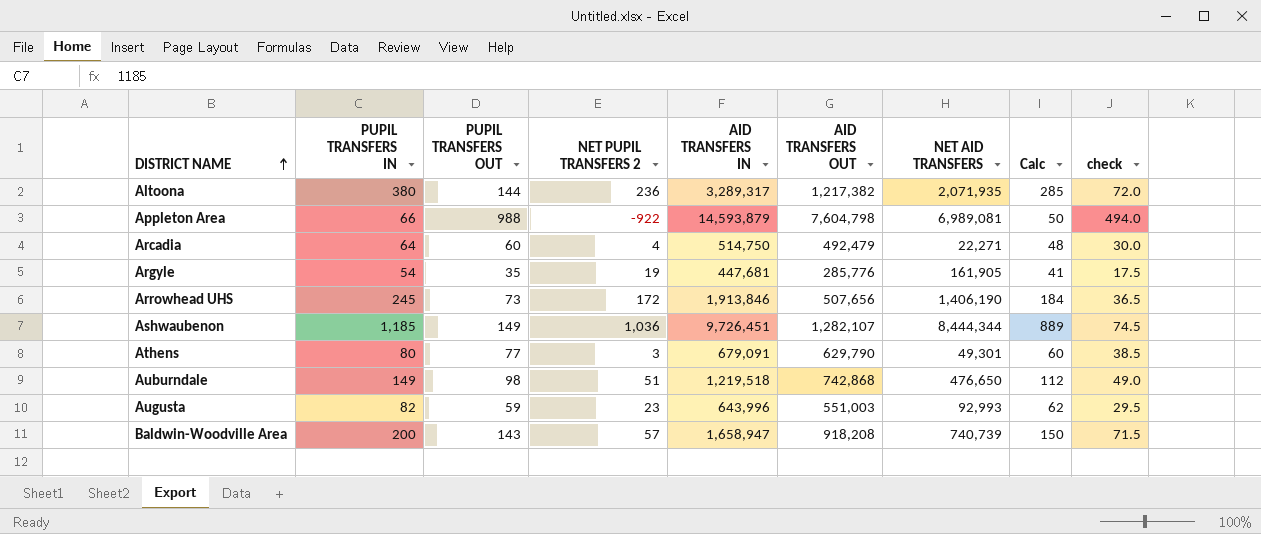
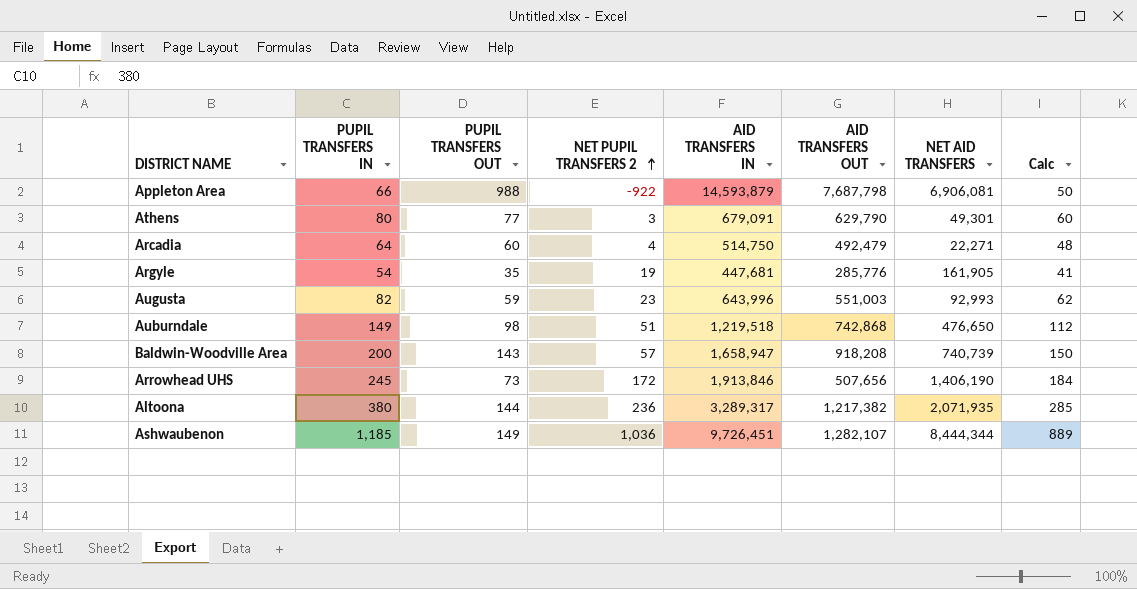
row order: DISTRICT NAME ascending -> NET PUPIL TRANSFERS 2 ascending
column check | formula: [PUPIL TRANSFERS OUT] * 0.5 -> none
Appleton Area | AID TRANSFERS OUT: 7,604,798 -> 7,687,798
Appleton Area | NET AID TRANSFERS: 6,989,081 -> 6,906,081

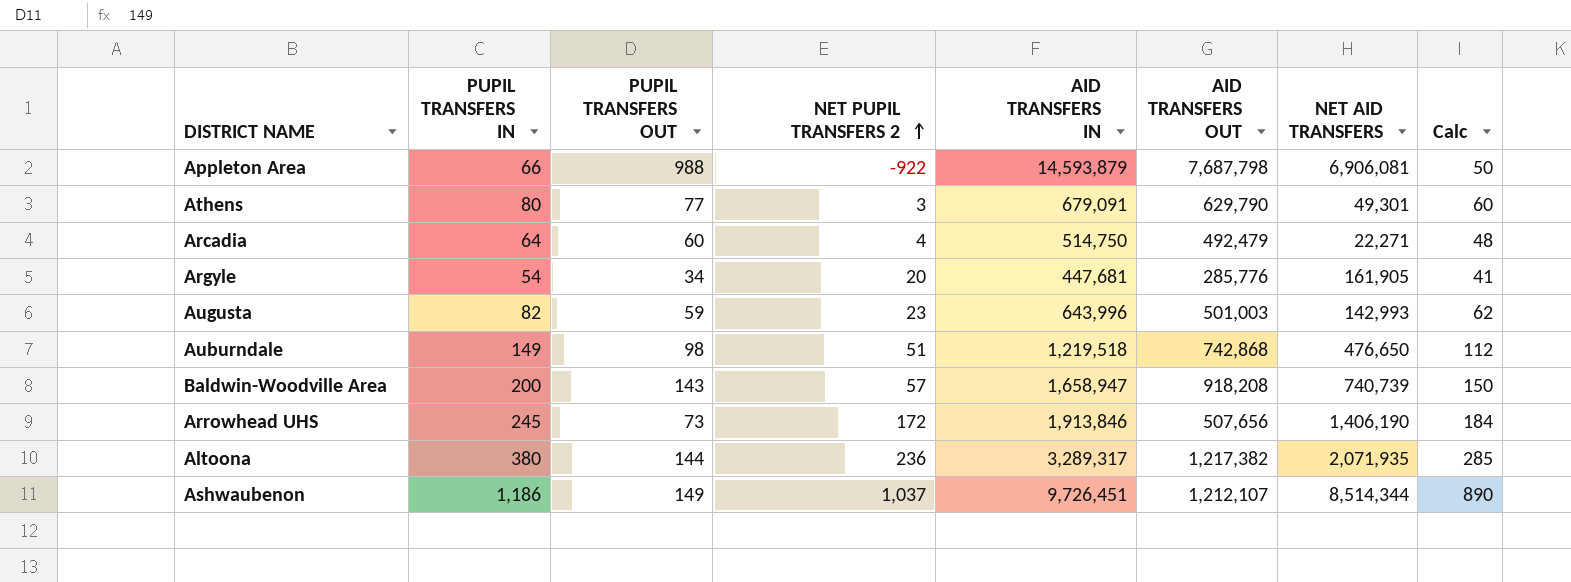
Argyle | PUPIL TRANSFERS OUT: 35 -> 34
Argyle | NET PUPIL TRANSFERS 2: 19 -> 20
Augusta | AID TRANSFERS OUT: 551,003 -> 501,003
Augusta | NET AID TRANSFERS: 92,993 -> 142,993
Ashwaubenon | PUPIL TRANSFERS IN: 1,185 -> 1,186
Ashwaubenon | NET PUPIL TRANSFERS 2: 1,036 -> 1,037
Ashwaubenon | AID TRANSFERS OUT: 1,282,107 -> 1,212,107
Ashwaubenon | NET AID TRANSFERS: 8,444,344 -> 8,514,344
Ashwaubenon | Calc: 889 -> 890

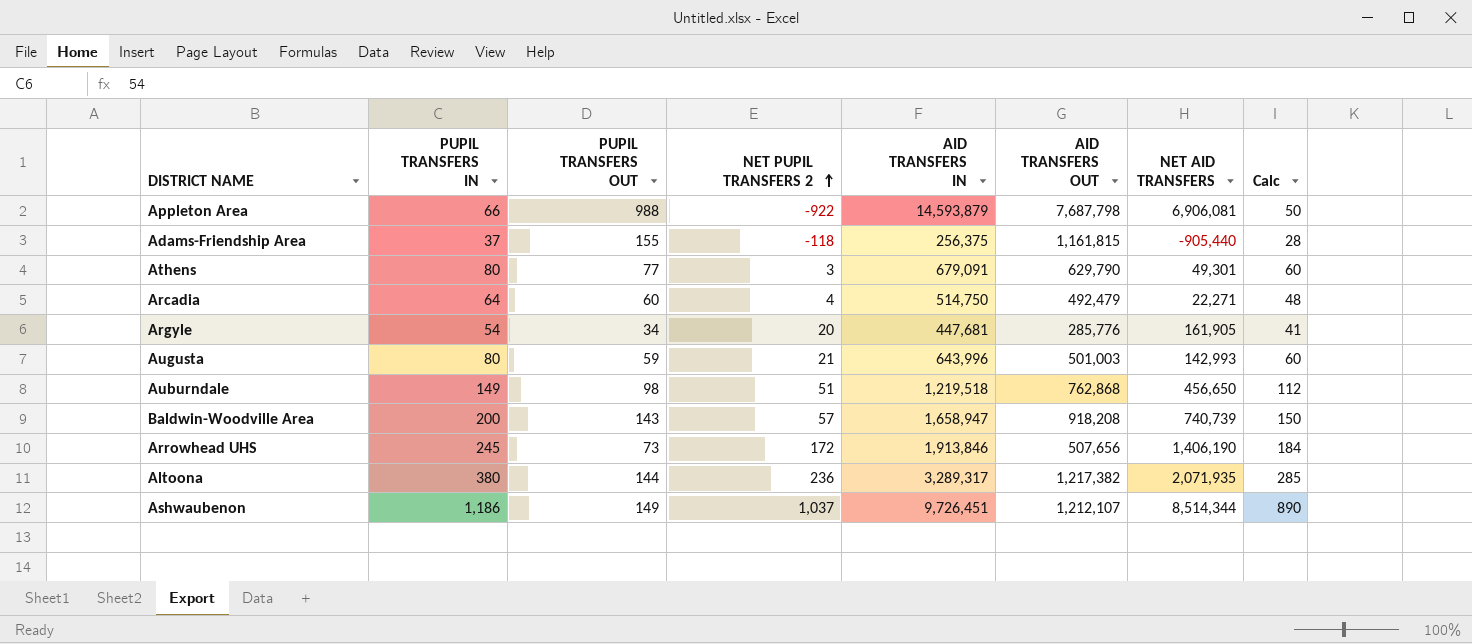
row Adams-Friendship Area: none -> 37 | 155 | -118 | 256,375 | 1,161,815 | -905,440 | 28
Augusta | PUPIL TRANSFERS IN: 82 -> 80
Augusta | NET PUPIL TRANSFERS 2: 23 -> 21
Augusta | Calc: 62 -> 60
Auburndale | AID TRANSFERS OUT: 742,868 -> 762,868
Auburndale | NET AID TRANSFERS: 476,650 -> 456,650

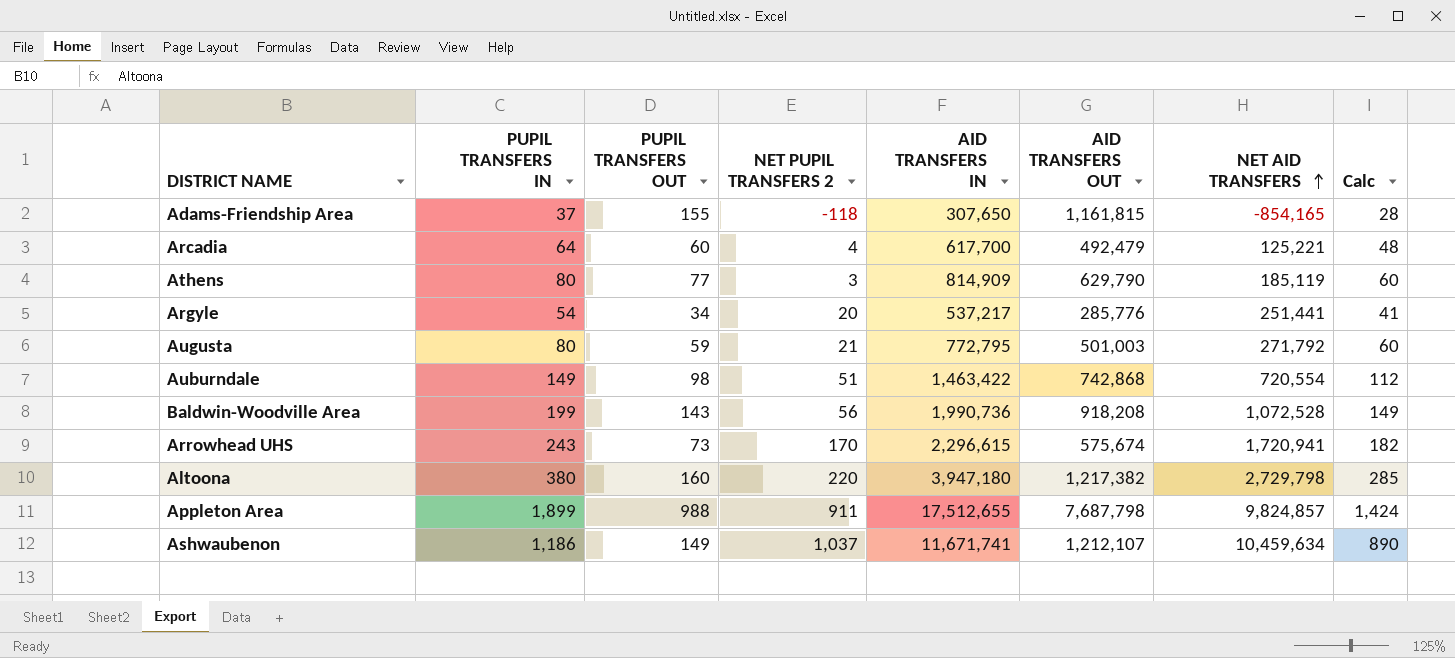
row order: NET PUPIL TRANSFERS 2 ascending -> NET AID TRANSFERS ascending
Adams-Friendship Area | AID TRANSFERS IN: 256,375 -> 307,650
Adams-Friendship Area | NET AID TRANSFERS: -905,440 -> -854,165
Arcadia | AID TRANSFERS IN: 514,750 -> 617,700
Arcadia | NET AID TRANSFERS: 22,271 -> 125,221
Athens | AID TRANSFERS IN: 679,091 -> 814,909
Athens | NET AID TRANSFERS: 49,301 -> 185,119
Argyle | AID TRANSFERS IN: 447,681 -> 537,217
Argyle | NET AID TRANSFERS: 161,905 -> 251,441
Augusta | AID TRANSFERS IN: 643,996 -> 772,795
Augusta | NET AID TRANSFERS: 142,993 -> 271,792
Auburndale | AID TRANSFERS IN: 1,219,518 -> 1,463,422
Auburndale | AID TRANSFERS OUT: 762,868 -> 742,868
Auburndale | NET AID TRANSFERS: 456,650 -> 720,554
Baldwin-Woodville Area | PUPIL TRANSFERS IN: 200 -> 199
Baldwin-Woodville Area | NET PUPIL TRANSFERS 2: 57 -> 56
Baldwin-Woodville Area | AID TRANSFERS IN: 1,658,947 -> 1,990,736
Baldwin-Woodville Area | NET AID TRANSFERS: 740,739 -> 1,072,528
Baldwin-Woodville Area | Calc: 150 -> 149
Arrowhead UHS | PUPIL TRANSFERS IN: 245 -> 243
Arrowhead UHS | NET PUPIL TRANSFERS 2: 172 -> 170
Arrowhead UHS | AID TRANSFERS IN: 1,913,846 -> 2,296,615
Arrowhead UHS | AID TRANSFERS OUT: 507,656 -> 575,674
Arrowhead UHS | NET AID TRANSFERS: 1,406,190 -> 1,720,941
Arrowhead UHS | Calc: 184 -> 182
Altoona | PUPIL TRANSFERS OUT: 144 -> 160
Altoona | NET PUPIL TRANSFERS 2: 236 -> 220
Altoona | AID TRANSFERS IN: 3,289,317 -> 3,947,180
Altoona | NET AID TRANSFERS: 2,071,935 -> 2,729,798
Appleton Area | PUPIL TRANSFERS IN: 66 -> 1,899
Appleton Area | NET PUPIL TRANSFERS 2: -922 -> 911
Appleton Area | AID TRANSFERS IN: 14,593,879 -> 17,512,655
Appleton Area | NET AID TRANSFERS: 6,906,081 -> 9,824,857
Appleton Area | Calc: 50 -> 1,424
Ashwaubenon | AID TRANSFERS IN: 9,726,451 -> 11,671,741
Ashwaubenon | NET AID TRANSFERS: 8,514,344 -> 10,459,634

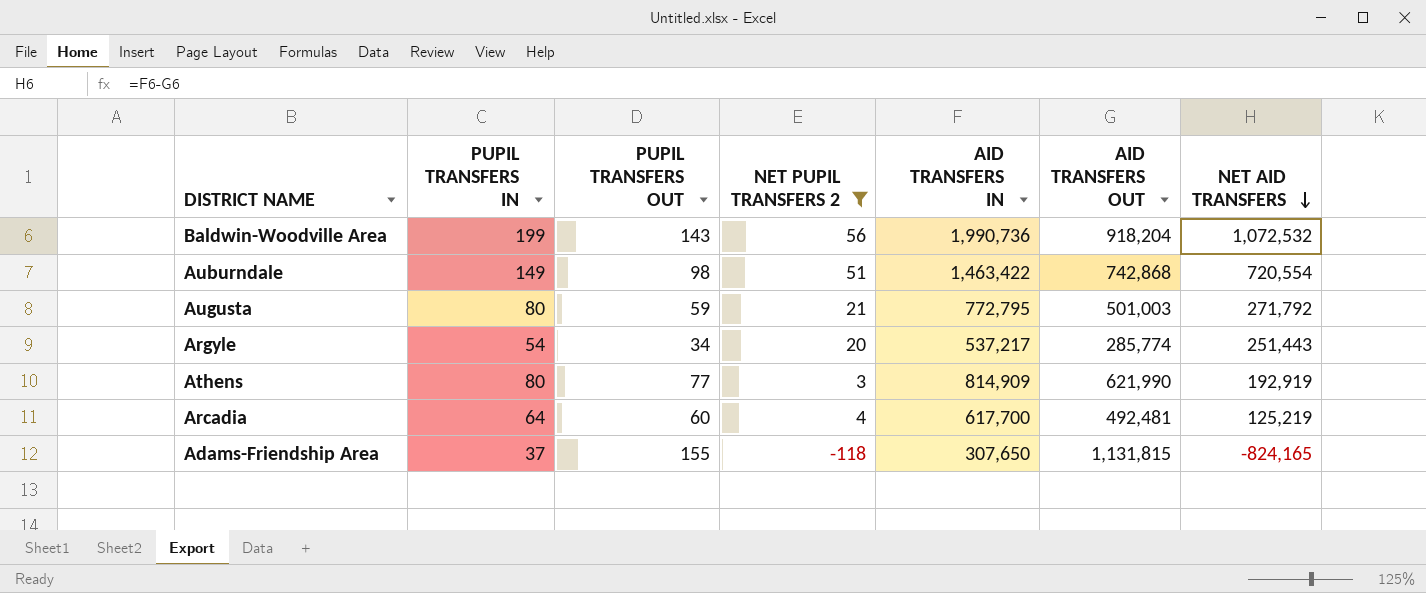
filter: none -> NET PUPIL TRANSFERS 2 <= 56
row order: NET AID TRANSFERS ascending -> NET AID TRANSFERS descending
column Calc | formula: [PUPIL TRANSFERS IN] * 0.75 -> none
Baldwin-Woodville Area | AID TRANSFERS OUT: 918,208 -> 918,204
Baldwin-Woodville Area | NET AID TRANSFERS: 1,072,528 -> 1,072,532
Argyle | AID TRANSFERS OUT: 285,776 -> 285,774
Argyle | NET AID TRANSFERS: 251,441 -> 251,443
Athens | AID TRANSFERS OUT: 629,790 -> 621,990
Athens | NET AID TRANSFERS: 185,119 -> 192,919
Arcadia | AID TRANSFERS OUT: 492,479 -> 492,481
Arcadia | NET AID TRANSFERS: 125,221 -> 125,219
Adams-Friendship Area | AID TRANSFERS OUT: 1,161,815 -> 1,131,815
Adams-Friendship Area | NET AID TRANSFERS: -854,165 -> -824,165

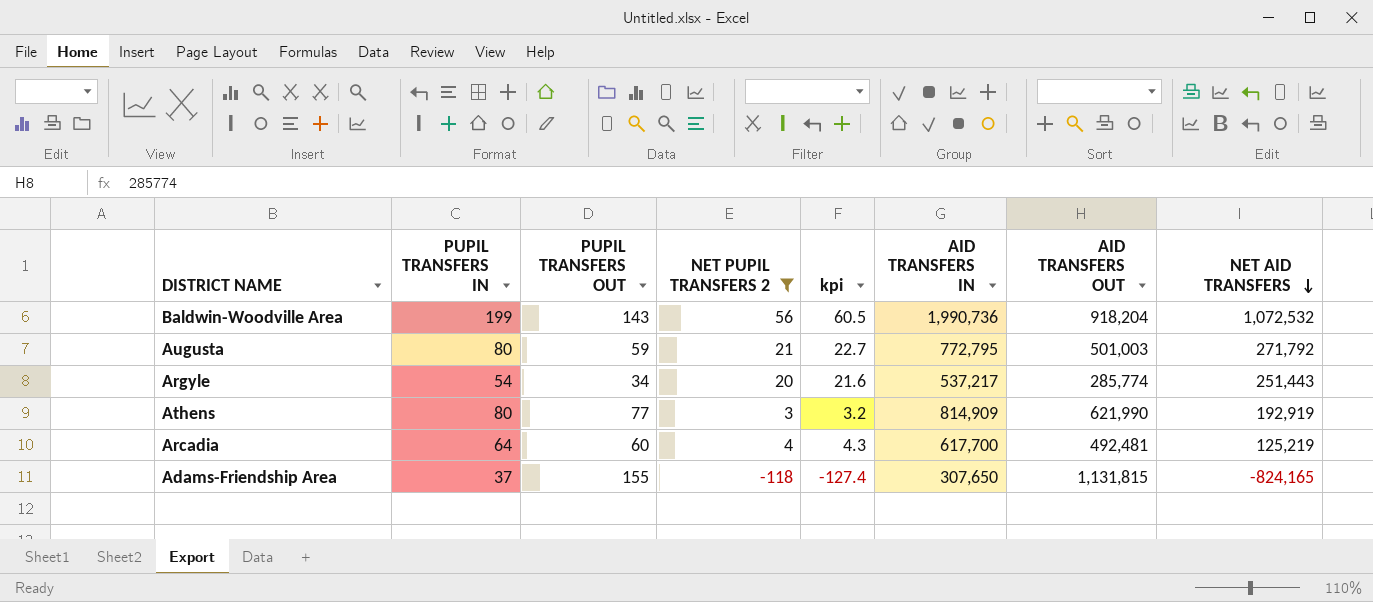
column kpi | formula: none -> [NET PUPIL TRANSFERS 2] * 1.08
row Auburndale: 149 | 98 | 51 | 1,463,422 | 742,868 | 720,554 -> none

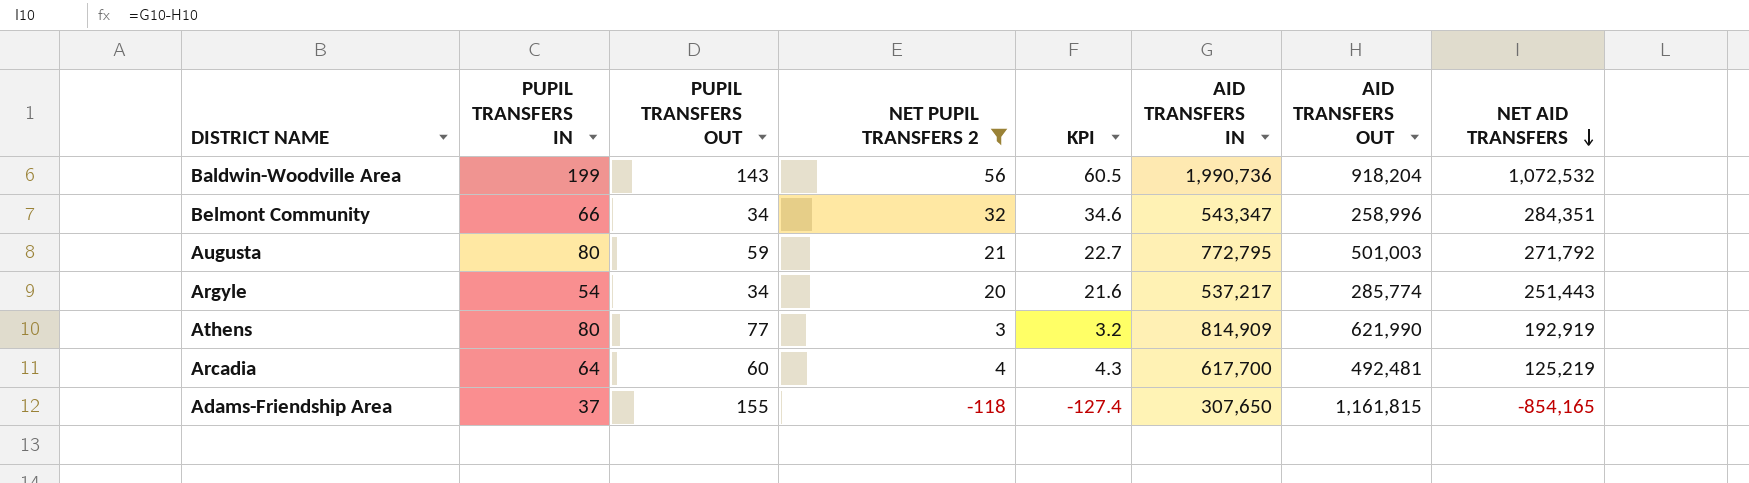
column name: kpi -> KPI
row Belmont Community: none -> 66 | 34 | 32 | 34.6 | 543,347 | 258,996 | 284,351
Adams-Friendship Area | AID TRANSFERS OUT: 1,131,815 -> 1,161,815
Adams-Friendship Area | NET AID TRANSFERS: -824,165 -> -854,165

